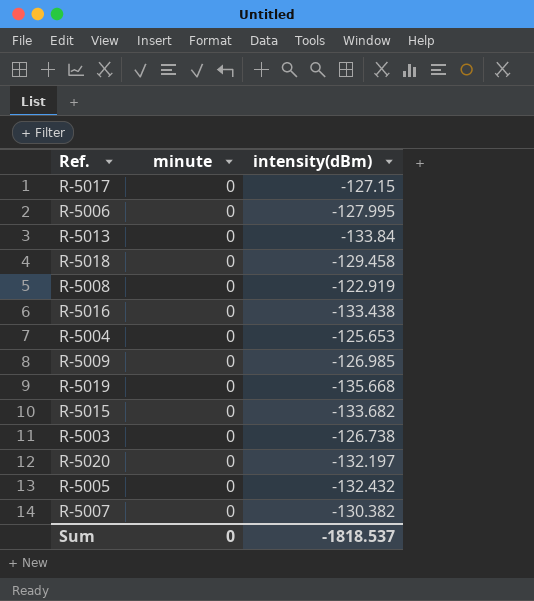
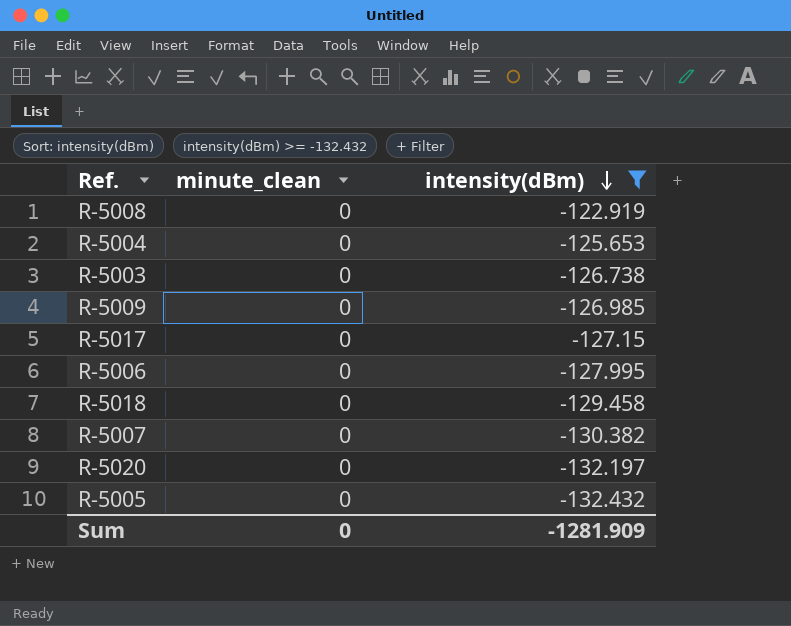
filter: none -> intensity(dBm) >= -132.432
row order: none -> intensity(dBm) descending
column name: minute -> minute_clean
Sum | intensity(dBm): -1818.537 -> -1281.909

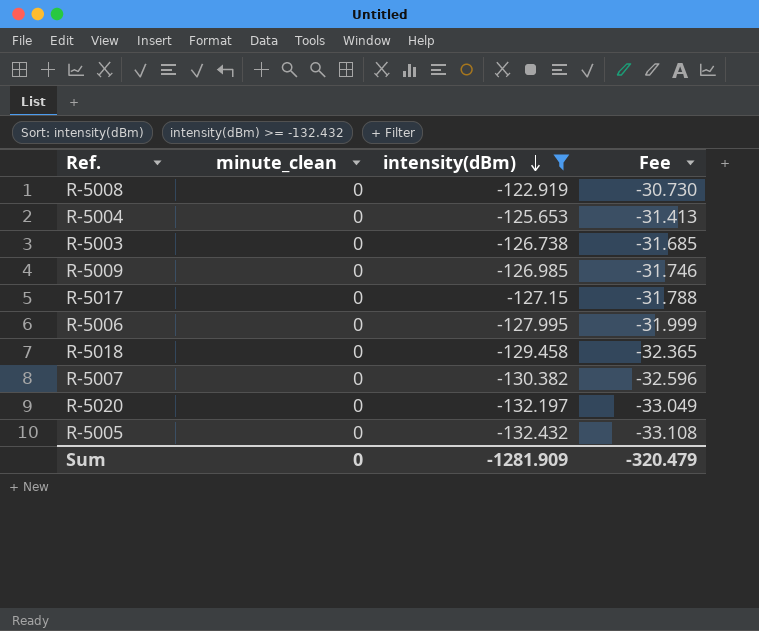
column Fee | formula: none -> [intensity(dBm)] * 0.25

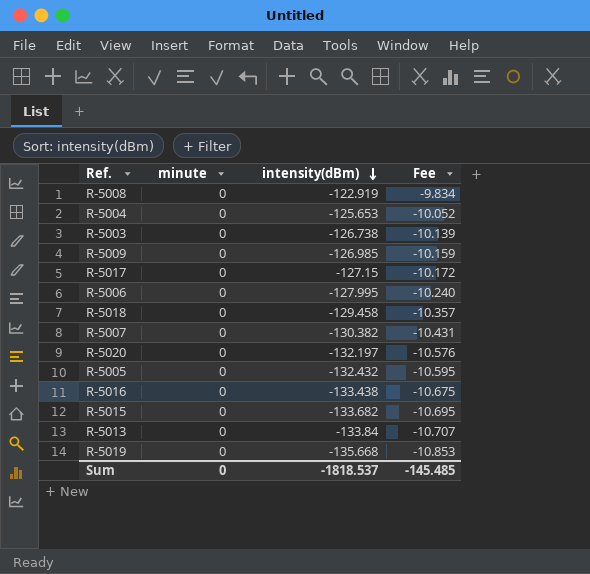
filter: intensity(dBm) >= -132.432 -> none
column name: minute_clean -> minute
column Fee | formula: [intensity(dBm)] * 0.25 -> [intensity(dBm)] * 0.08
Sum | intensity(dBm): -1281.909 -> -1818.537
Sum | Fee: -320.479 -> -145.485

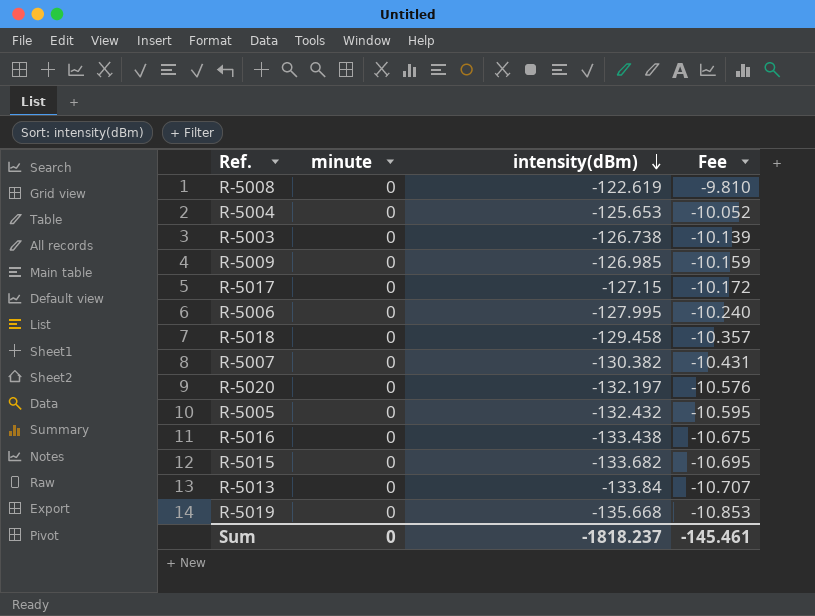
R-5008 | intensity(dBm): -122.919 -> -122.619
R-5008 | Fee: -9.834 -> -9.810
Sum | intensity(dBm): -1818.537 -> -1818.237
Sum | Fee: -145.485 -> -145.461

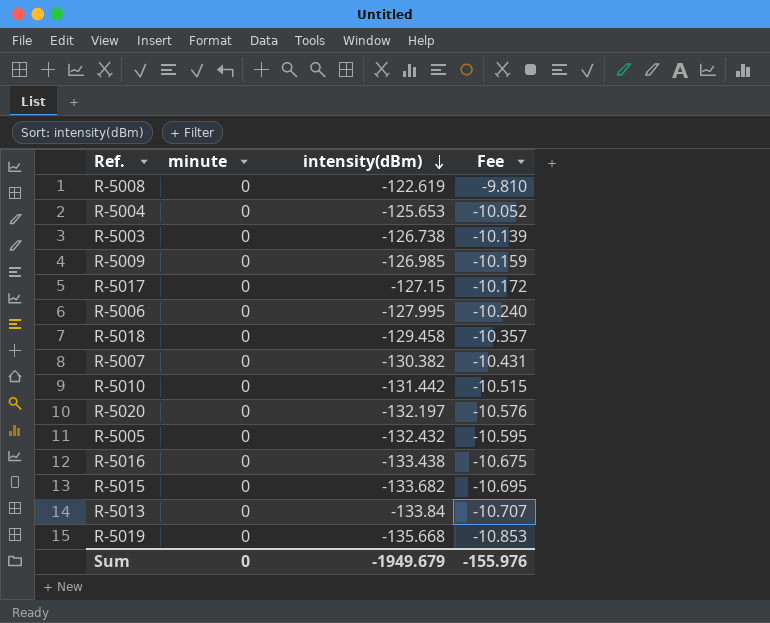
row R-5010: none -> 0 | -131.442 | -10.515
Sum | intensity(dBm): -1818.237 -> -1949.679
Sum | Fee: -145.461 -> -155.976

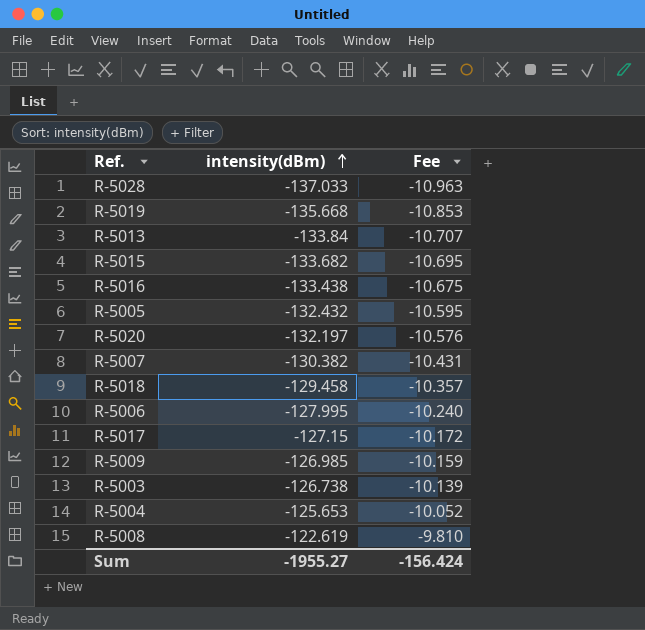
row order: intensity(dBm) descending -> intensity(dBm) ascending
column minute | position: 2 -> none
row R-5010: 0 | -131.442 | -10.515 -> none
row R-5028: none -> -137.033 | -10.963
Sum | intensity(dBm): -1949.679 -> -1955.27
Sum | Fee: -155.976 -> -156.424

